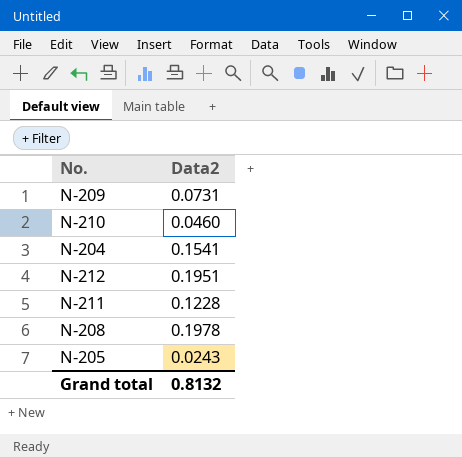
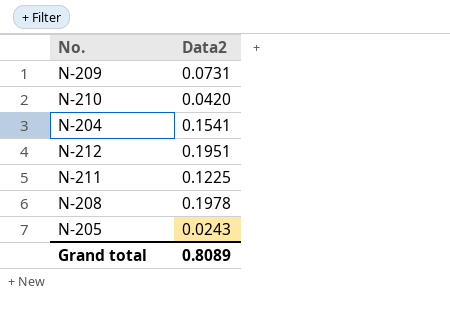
N-210 | Data2: 0.0460 -> 0.0420
N-211 | Data2: 0.1228 -> 0.1225
Grand total | Data2: 0.8132 -> 0.8089

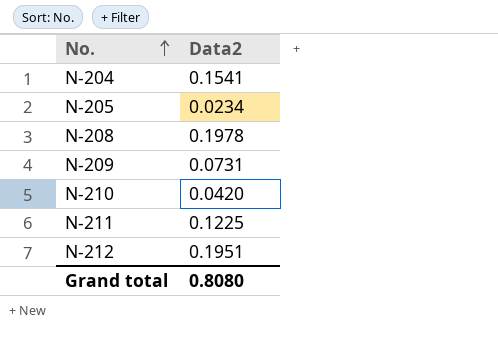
row order: none -> No. ascending
N-205 | Data2: 0.0243 -> 0.0234
Grand total | Data2: 0.8089 -> 0.8080

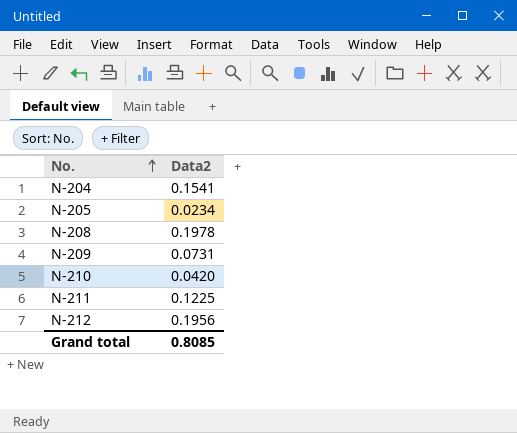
N-212 | Data2: 0.1951 -> 0.1956
Grand total | Data2: 0.8080 -> 0.8085

